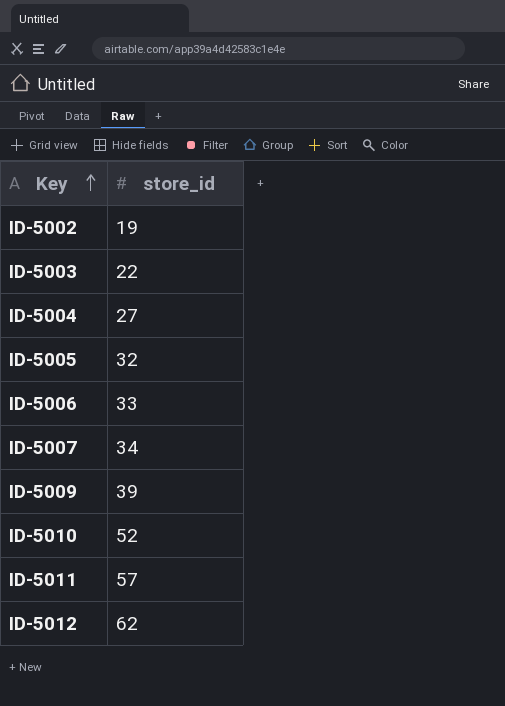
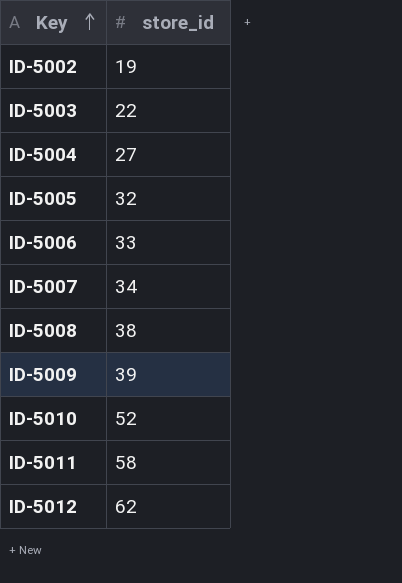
row ID-5008: none -> 38
ID-5011 | store_id: 57 -> 58

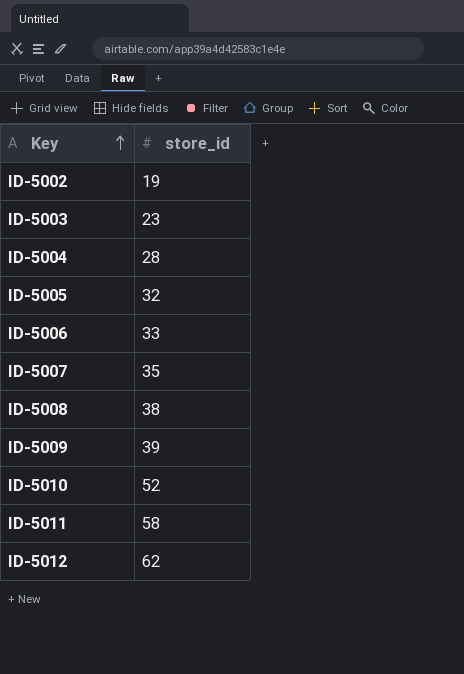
ID-5003 | store_id: 22 -> 23
ID-5004 | store_id: 27 -> 28
ID-5007 | store_id: 34 -> 35

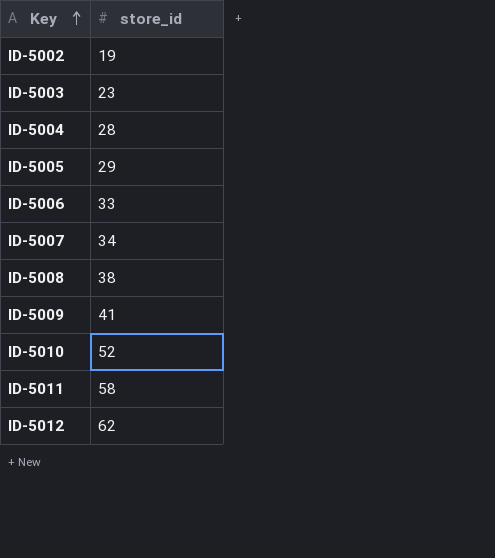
ID-5005 | store_id: 32 -> 29
ID-5007 | store_id: 35 -> 34
ID-5009 | store_id: 39 -> 41

